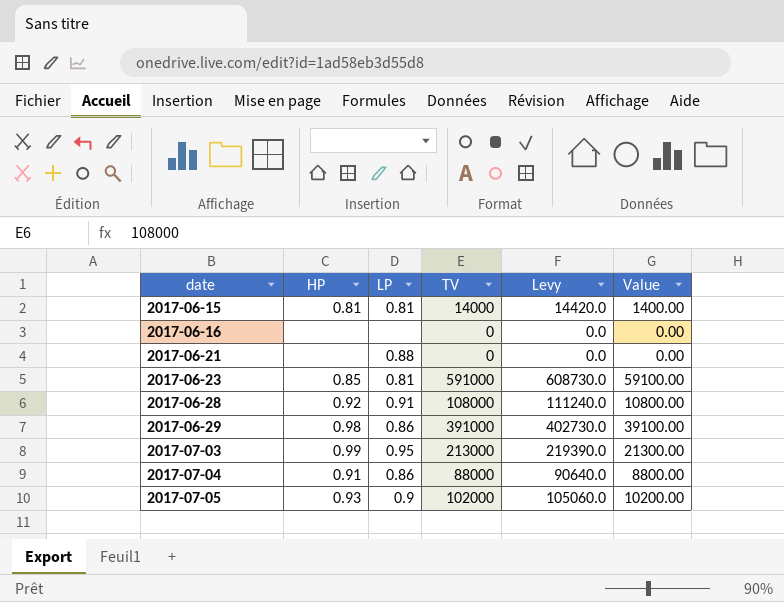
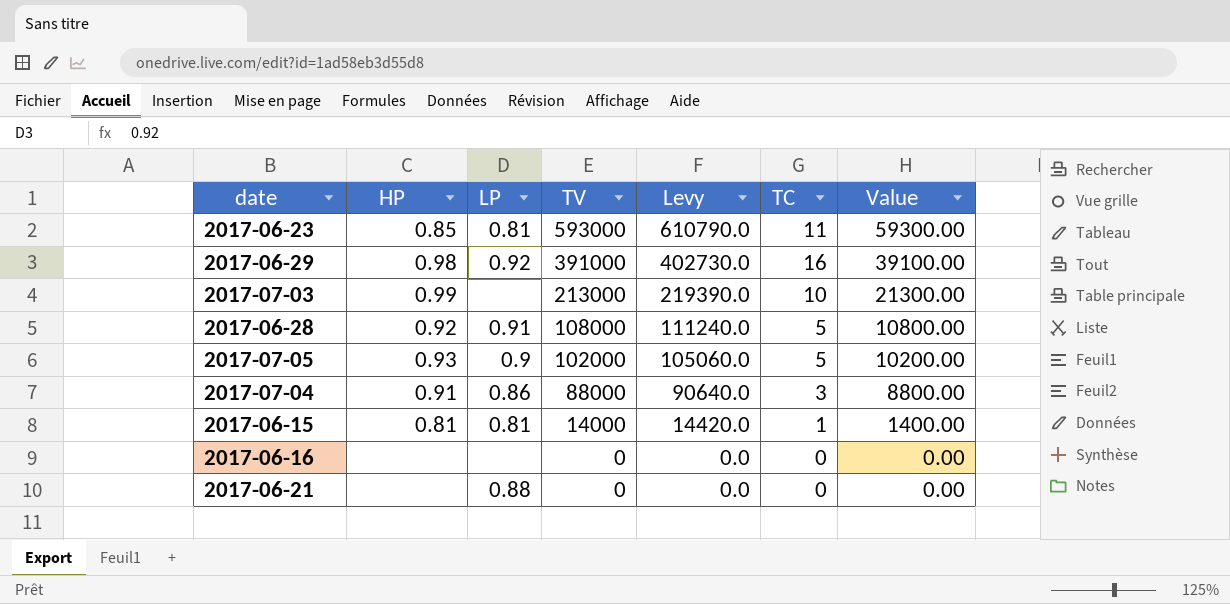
row order: date ascending -> TV descending
column TC | position: none -> 6
2017-06-23 | TV: 591000 -> 593000
2017-06-23 | Levy: 608730.0 -> 610790.0
2017-06-23 | Value: 59100.00 -> 59300.00
2017-06-29 | LP: 0.86 -> 0.92
2017-07-03 | LP: 0.95 -> none

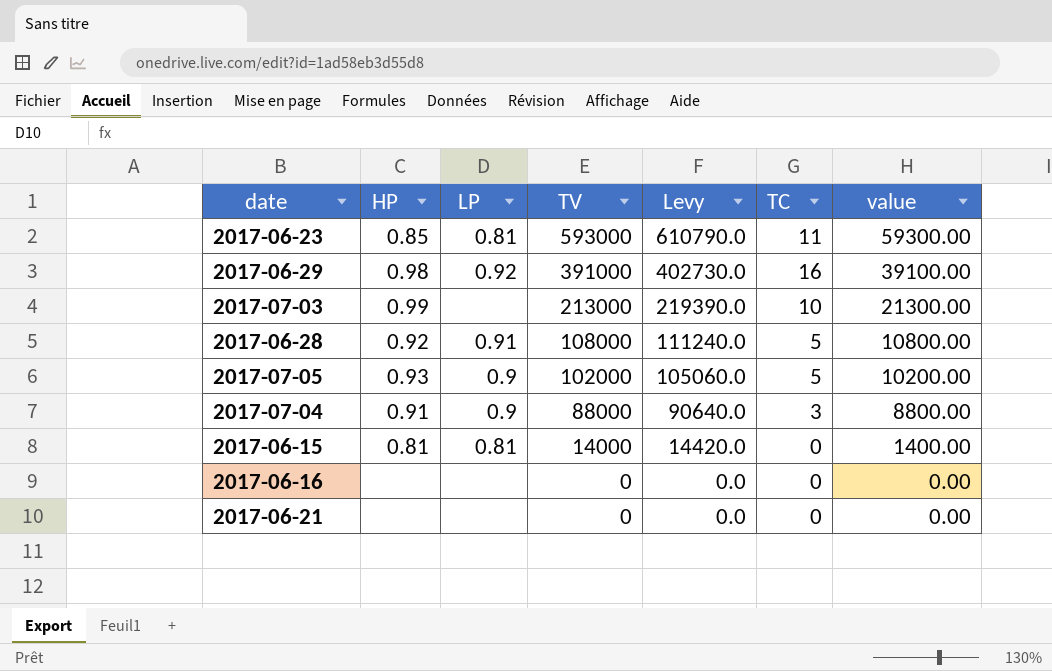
column name: Value -> value
2017-07-04 | LP: 0.86 -> 0.9
2017-06-15 | TC: 1 -> 0
2017-06-21 | LP: 0.88 -> none

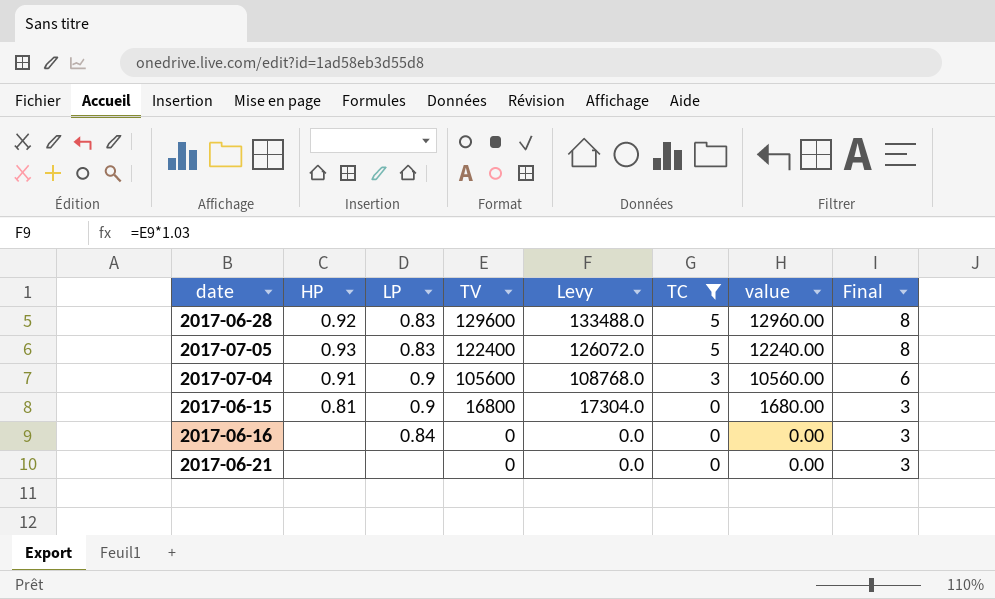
filter: none -> TC <= 5
column Final | formula: none -> [TC] + 3
2017-06-28 | LP: 0.91 -> 0.83
2017-06-28 | TV: 108000 -> 129600
2017-06-28 | Levy: 111240.0 -> 133488.0
2017-06-28 | value: 10800.00 -> 12960.00
2017-07-05 | LP: 0.9 -> 0.83
2017-07-05 | TV: 102000 -> 122400
2017-07-05 | Levy: 105060.0 -> 126072.0
2017-07-05 | value: 10200.00 -> 12240.00
2017-07-04 | TV: 88000 -> 105600
2017-07-04 | Levy: 90640.0 -> 108768.0
2017-07-04 | value: 8800.00 -> 10560.00
2017-06-15 | LP: 0.81 -> 0.9
2017-06-15 | TV: 14000 -> 16800
2017-06-15 | Levy: 14420.0 -> 17304.0
2017-06-15 | value: 1400.00 -> 1680.00
2017-06-16 | LP: none -> 0.84

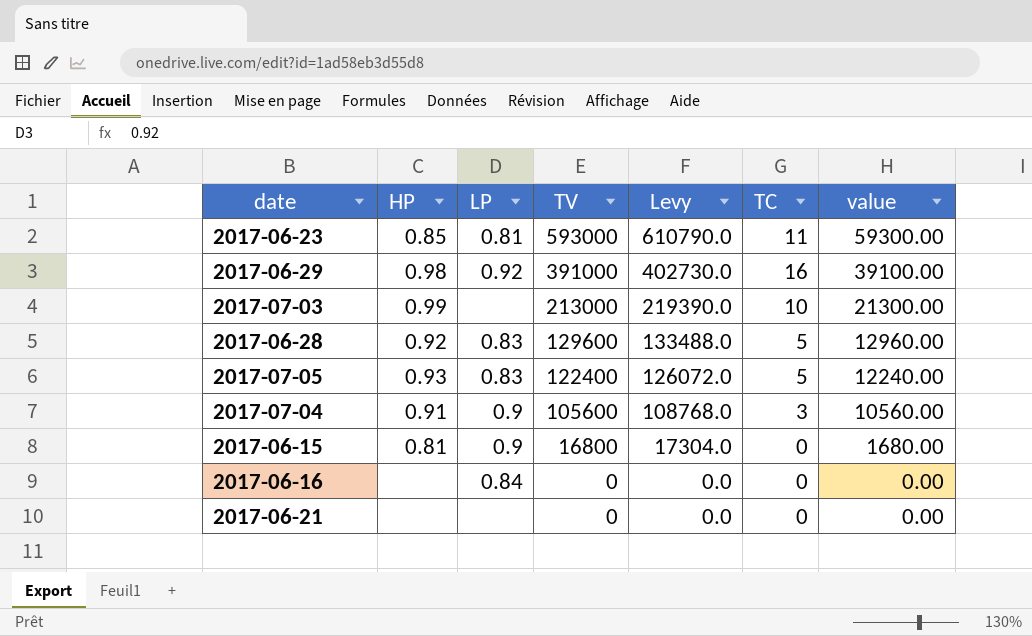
filter: TC <= 5 -> none
column Final | formula: [TC] + 3 -> none

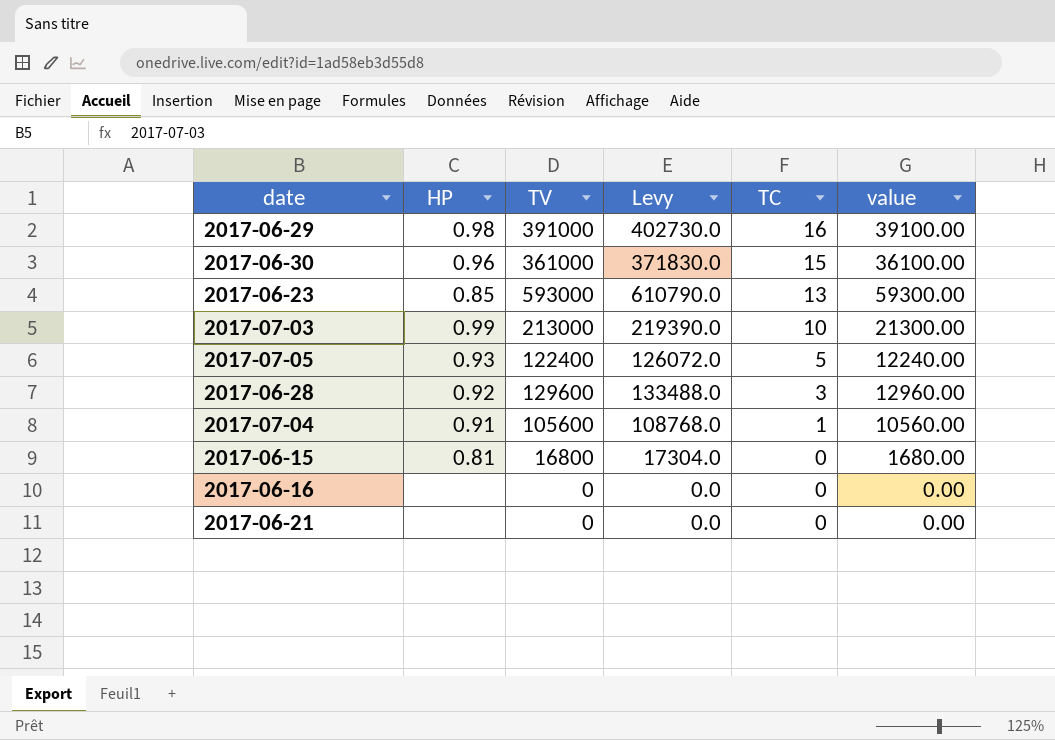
row order: TV descending -> TC descending
column LP | position: 3 -> none
row 2017-06-30: none -> 0.96 | 361000 | 371830.0 | 15 | 36100.00
2017-06-23 | TC: 11 -> 13
2017-06-28 | TC: 5 -> 3
2017-07-04 | TC: 3 -> 1

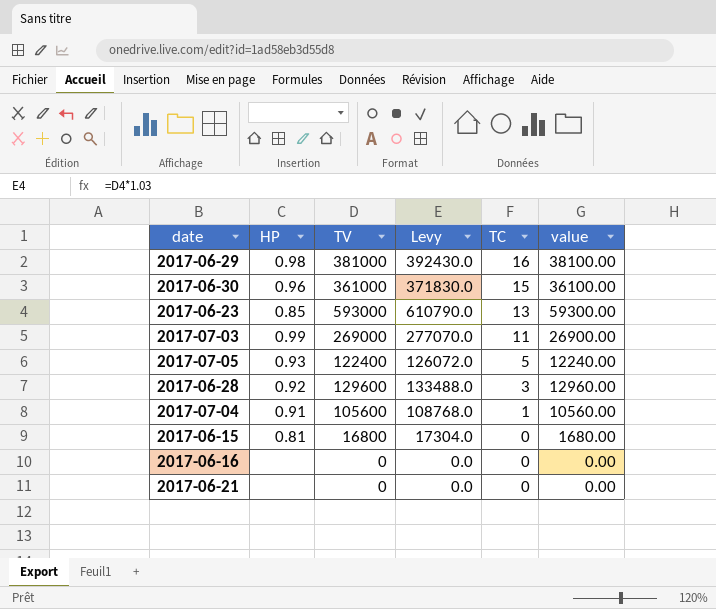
2017-06-29 | TV: 391000 -> 381000
2017-06-29 | Levy: 402730.0 -> 392430.0
2017-06-29 | value: 39100.00 -> 38100.00
2017-07-03 | TV: 213000 -> 269000
2017-07-03 | Levy: 219390.0 -> 277070.0
2017-07-03 | TC: 10 -> 11
2017-07-03 | value: 21300.00 -> 26900.00

